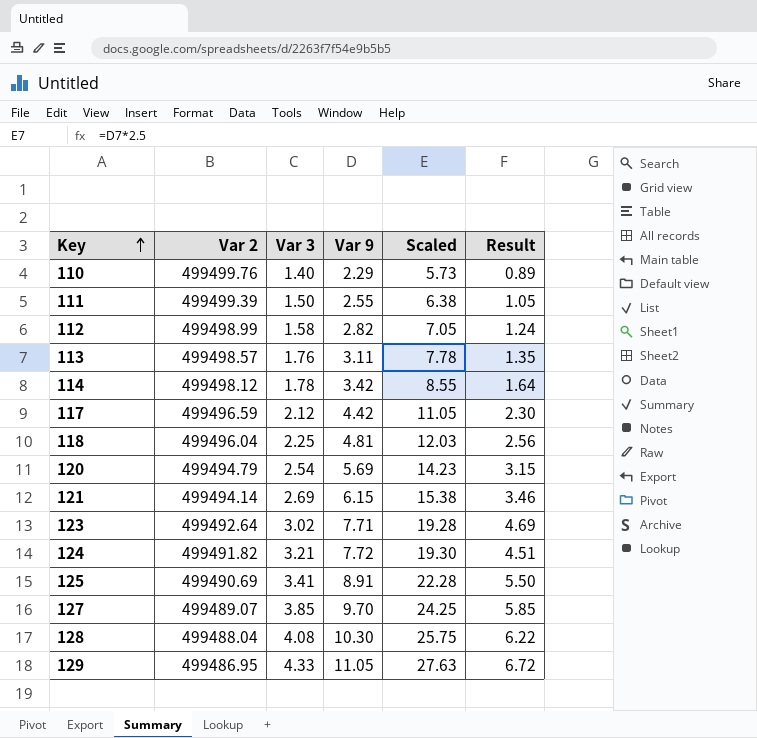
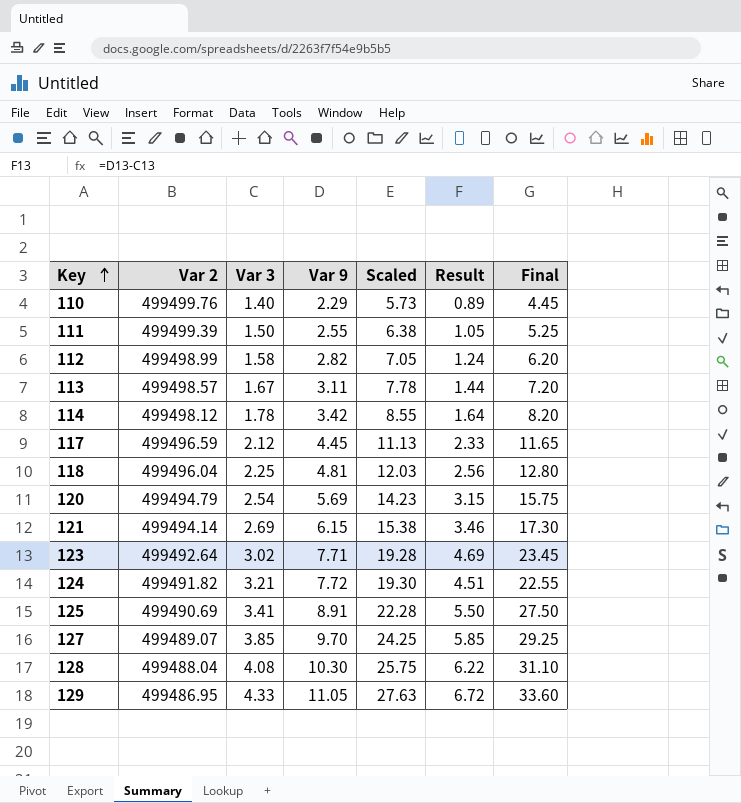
column Final | formula: none -> [Result] * 5
113 | Var 3: 1.76 -> 1.67
113 | Result: 1.35 -> 1.44
117 | Var 9: 4.42 -> 4.45
117 | Scaled: 11.05 -> 11.13
117 | Result: 2.30 -> 2.33

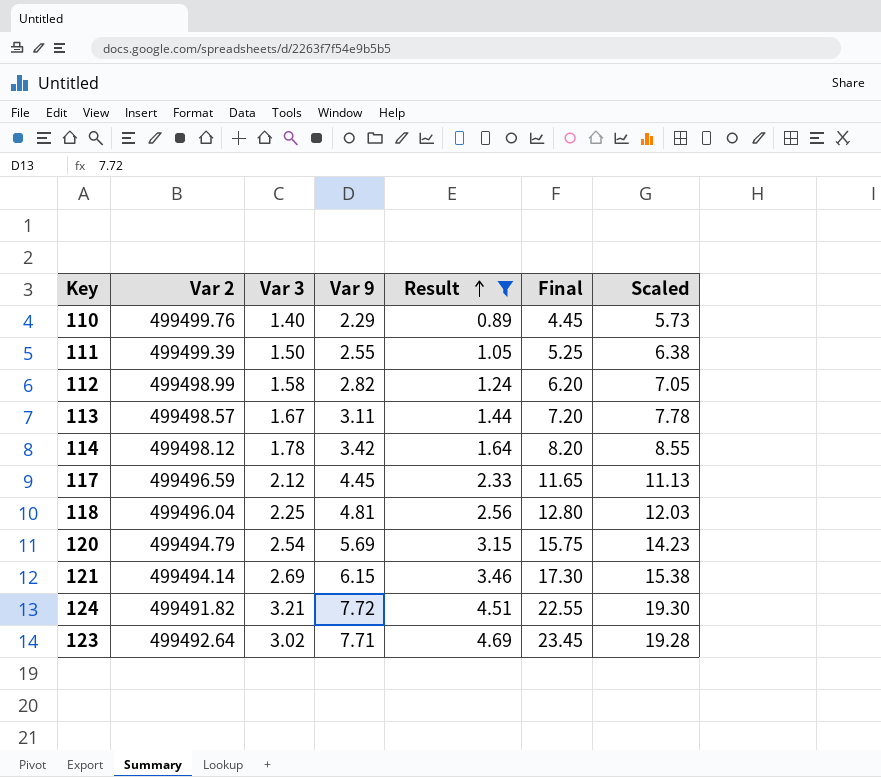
filter: none -> Result <= 4.69
row order: Key ascending -> Result ascending
column Scaled | position: 5 -> 7

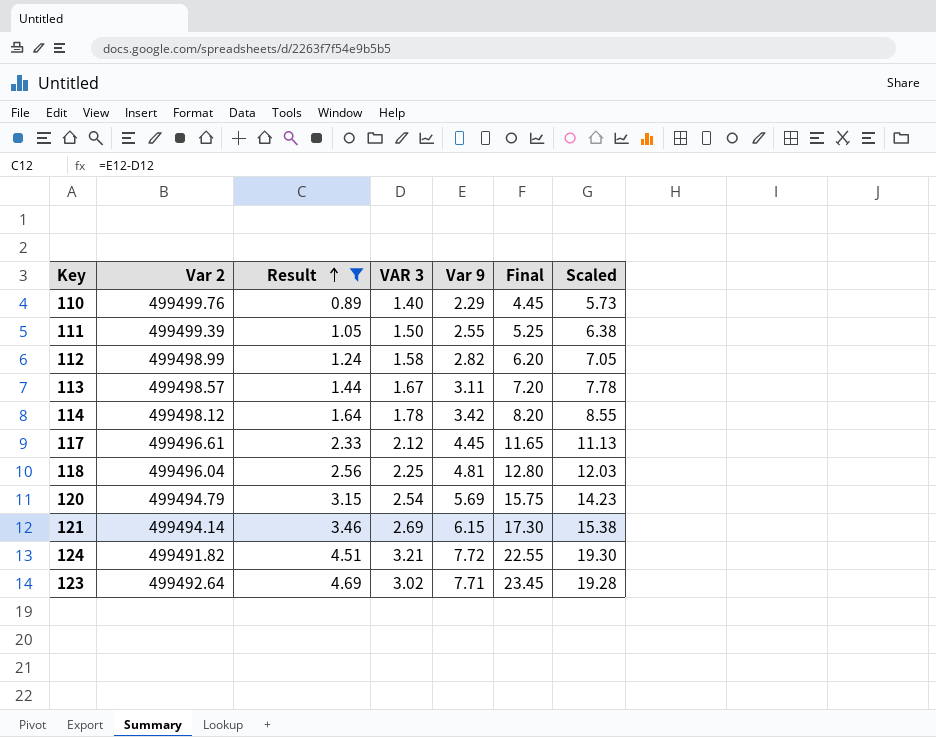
column Result | position: 5 -> 3
column name: Var 3 -> VAR 3
117 | Var 2: 499496.59 -> 499496.61

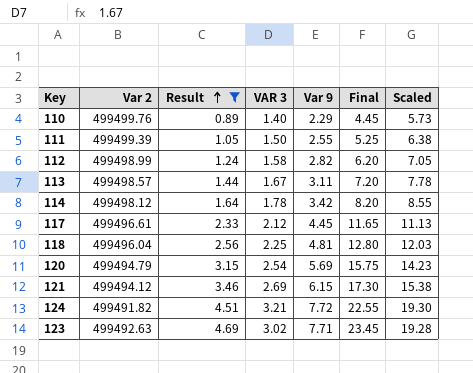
121 | Var 2: 499494.14 -> 499494.12
123 | Var 2: 499492.64 -> 499492.63

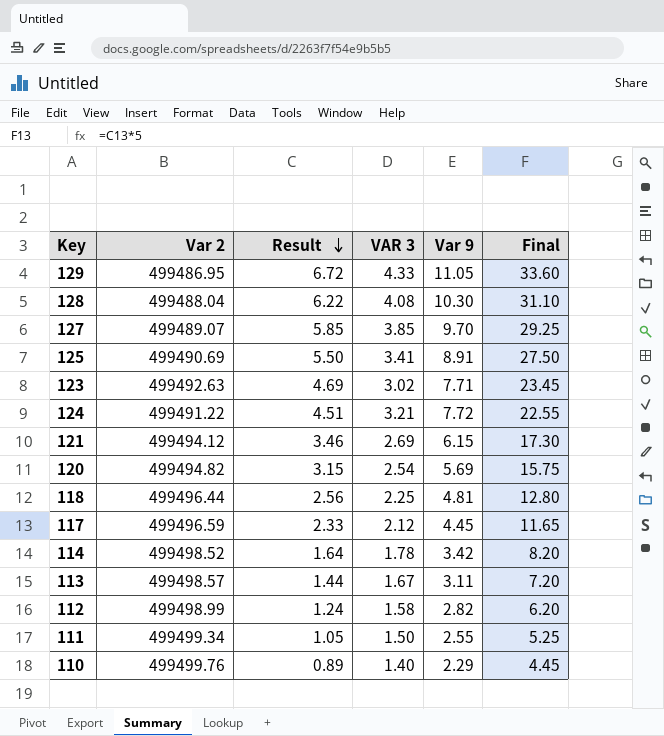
filter: Result <= 4.69 -> none
row order: Result ascending -> Result descending
column Scaled | formula: [Var 9] * 2.5 -> none
124 | Var 2: 499491.82 -> 499491.22
120 | Var 2: 499494.79 -> 499494.82
118 | Var 2: 499496.04 -> 499496.44
117 | Var 2: 499496.61 -> 499496.59
114 | Var 2: 499498.12 -> 499498.52
111 | Var 2: 499499.39 -> 499499.34

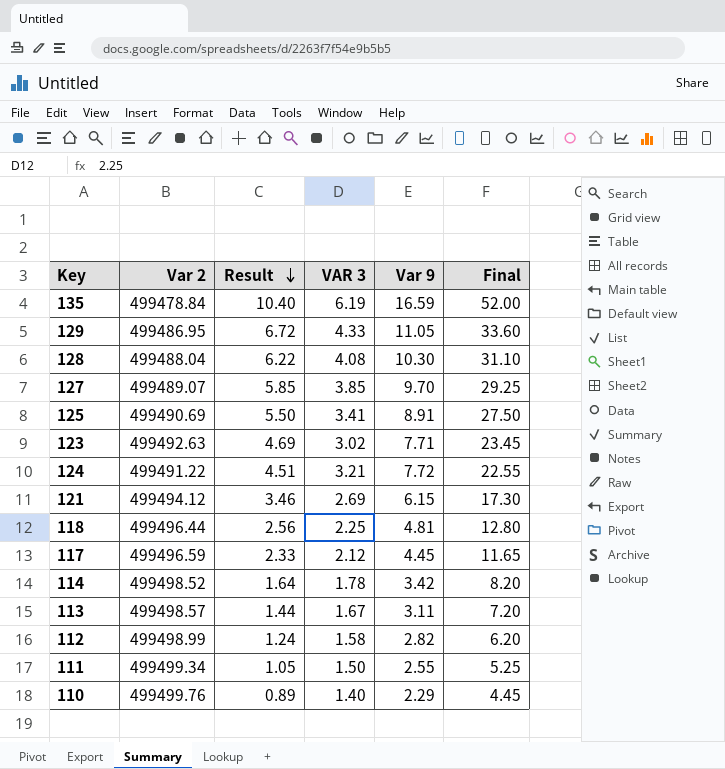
row 120: 499494.82 | 3.15 | 2.54 | 5.69 | 15.75 -> none
row 135: none -> 499478.84 | 10.40 | 6.19 | 16.59 | 52.00

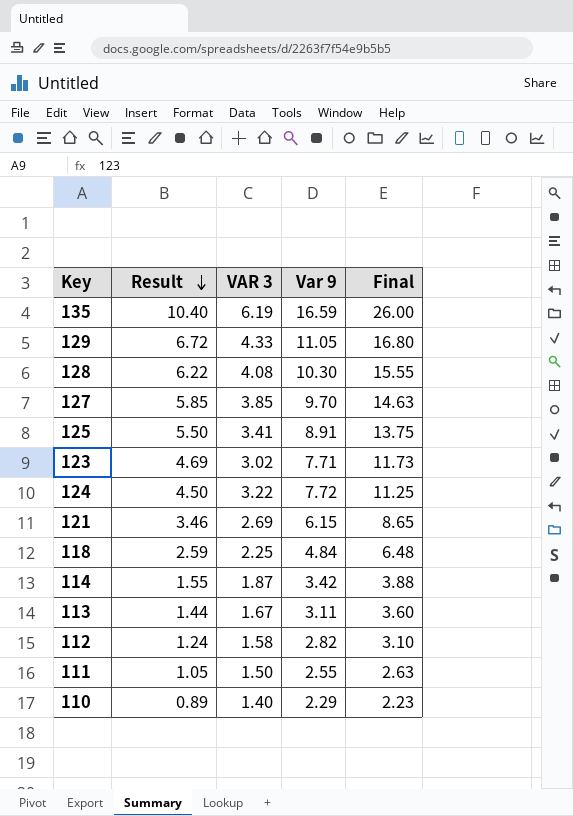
column Var 2 | position: 2 -> none
column Final | formula: [Result] * 5 -> [Result] * 2.5
row 117: 499496.59 | 2.33 | 2.12 | 4.45 | 11.65 -> none
124 | Result: 4.51 -> 4.50
124 | VAR 3: 3.21 -> 3.22
118 | Result: 2.56 -> 2.59
118 | Var 9: 4.81 -> 4.84
114 | Result: 1.64 -> 1.55
114 | VAR 3: 1.78 -> 1.87

